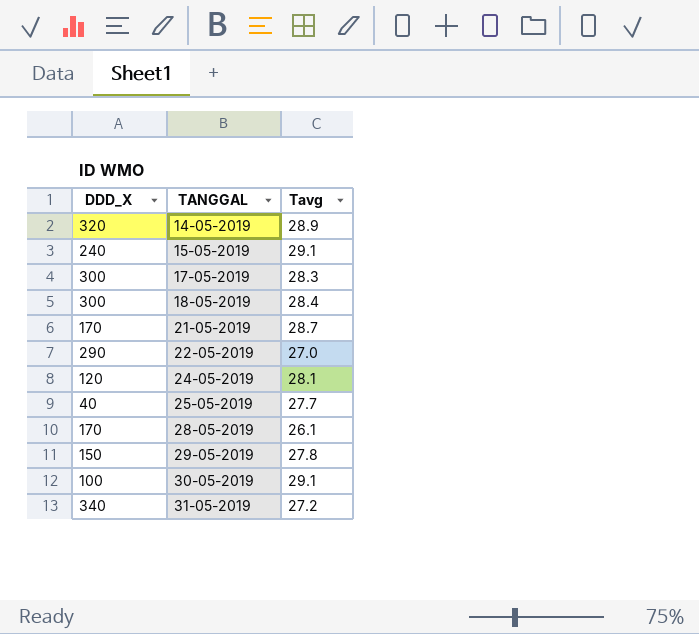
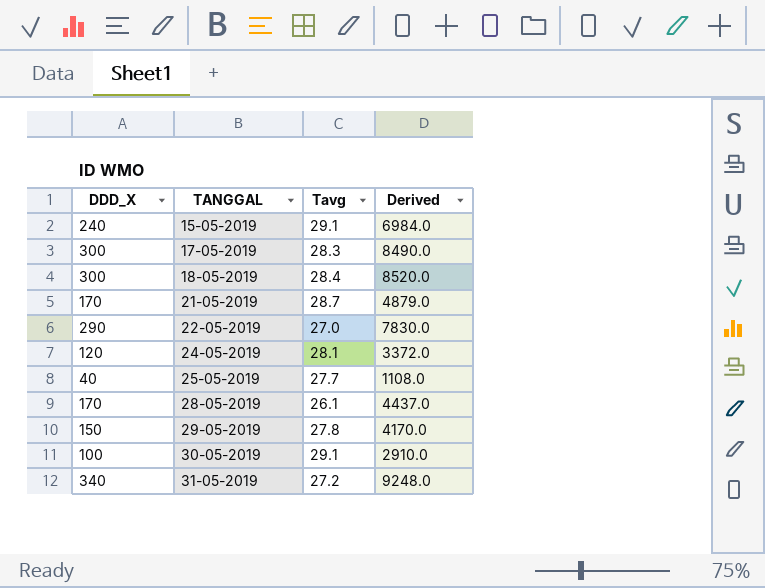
column Derived | formula: none -> [DDD_X] * [Tavg]
row 14-05-2019: 320 | 28.9 -> none

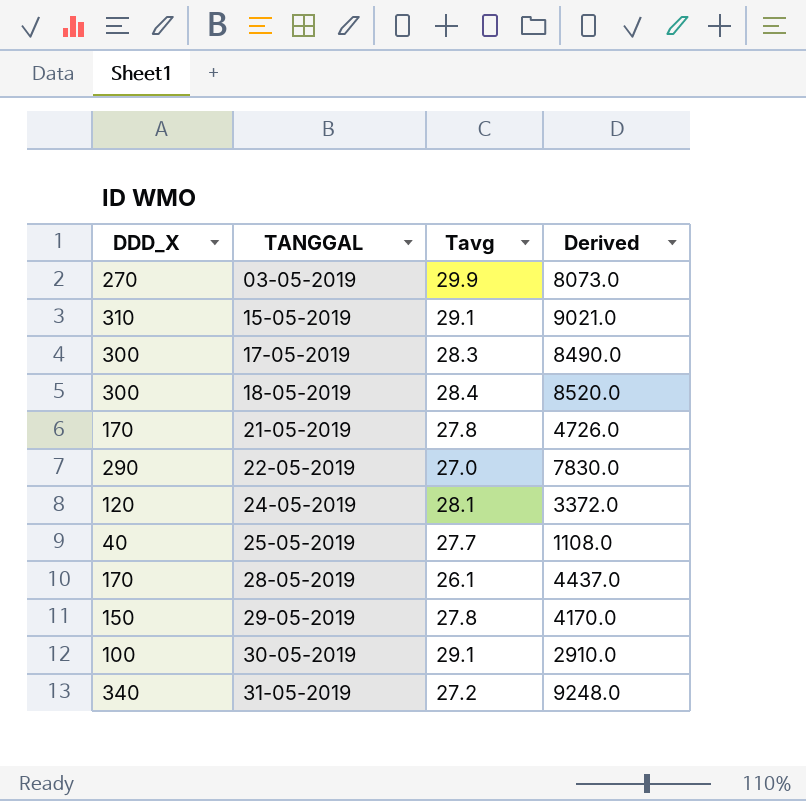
row 03-05-2019: none -> 270 | 29.9 | 8073.0
15-05-2019 | DDD_X: 240 -> 310
15-05-2019 | Derived: 6984.0 -> 9021.0
21-05-2019 | Tavg: 28.7 -> 27.8
21-05-2019 | Derived: 4879.0 -> 4726.0

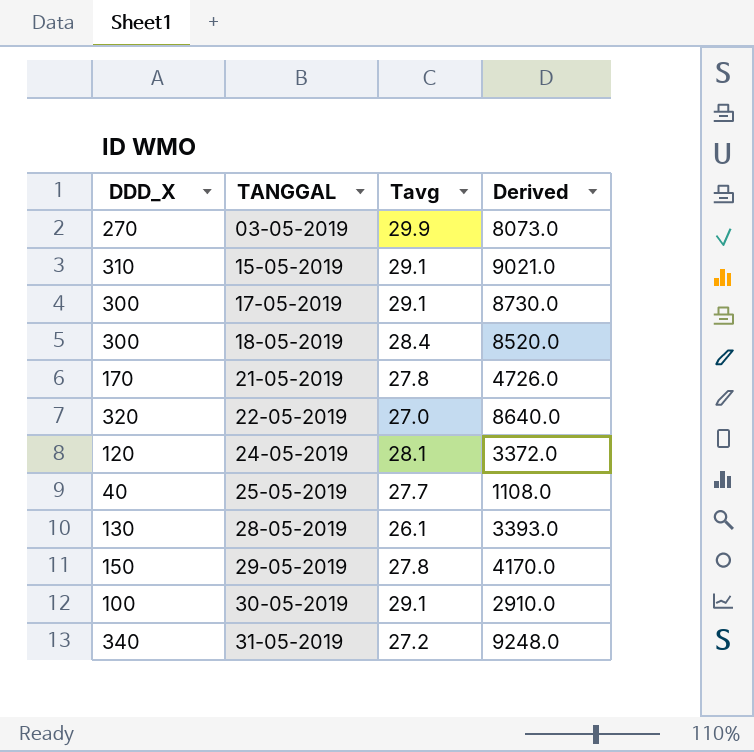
17-05-2019 | Tavg: 28.3 -> 29.1
17-05-2019 | Derived: 8490.0 -> 8730.0
22-05-2019 | DDD_X: 290 -> 320
22-05-2019 | Derived: 7830.0 -> 8640.0
28-05-2019 | DDD_X: 170 -> 130
28-05-2019 | Derived: 4437.0 -> 3393.0

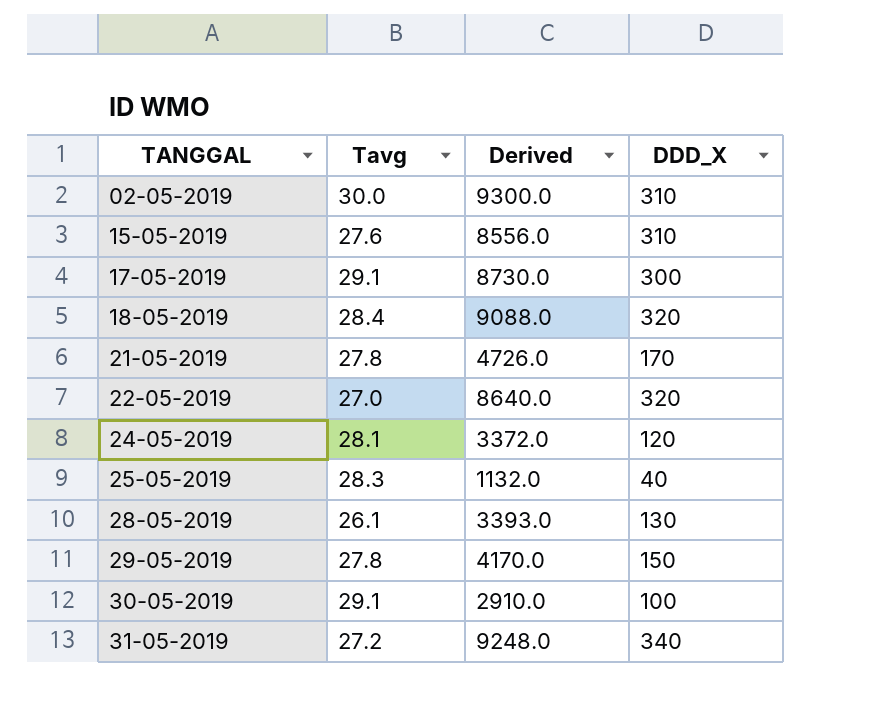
column DDD_X | position: 1 -> 4
row 03-05-2019: 270 | 29.9 | 8073.0 -> none
row 02-05-2019: none -> 30.0 | 9300.0 | 310
15-05-2019 | Tavg: 29.1 -> 27.6
15-05-2019 | Derived: 9021.0 -> 8556.0
18-05-2019 | Derived: 8520.0 -> 9088.0
18-05-2019 | DDD_X: 300 -> 320
25-05-2019 | Tavg: 27.7 -> 28.3
25-05-2019 | Derived: 1108.0 -> 1132.0

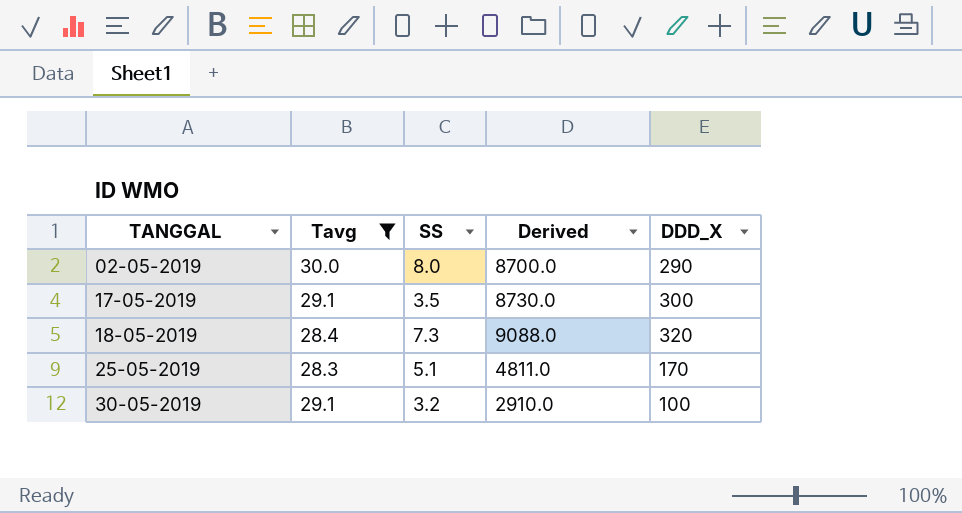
filter: none -> Tavg >= 28.3
column SS | position: none -> 3
02-05-2019 | Derived: 9300.0 -> 8700.0
02-05-2019 | DDD_X: 310 -> 290
25-05-2019 | Derived: 1132.0 -> 4811.0
25-05-2019 | DDD_X: 40 -> 170

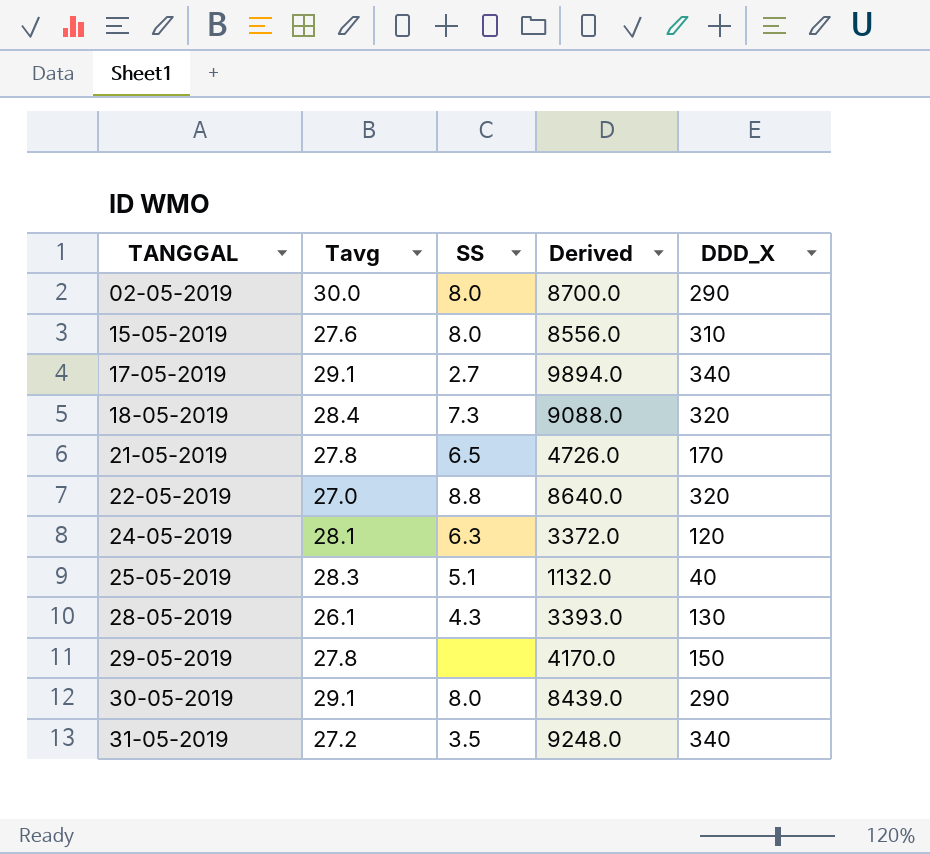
filter: Tavg >= 28.3 -> none
17-05-2019 | SS: 3.5 -> 2.7
17-05-2019 | Derived: 8730.0 -> 9894.0
17-05-2019 | DDD_X: 300 -> 340
25-05-2019 | Derived: 4811.0 -> 1132.0
25-05-2019 | DDD_X: 170 -> 40
30-05-2019 | SS: 3.2 -> 8.0
30-05-2019 | Derived: 2910.0 -> 8439.0
30-05-2019 | DDD_X: 100 -> 290

